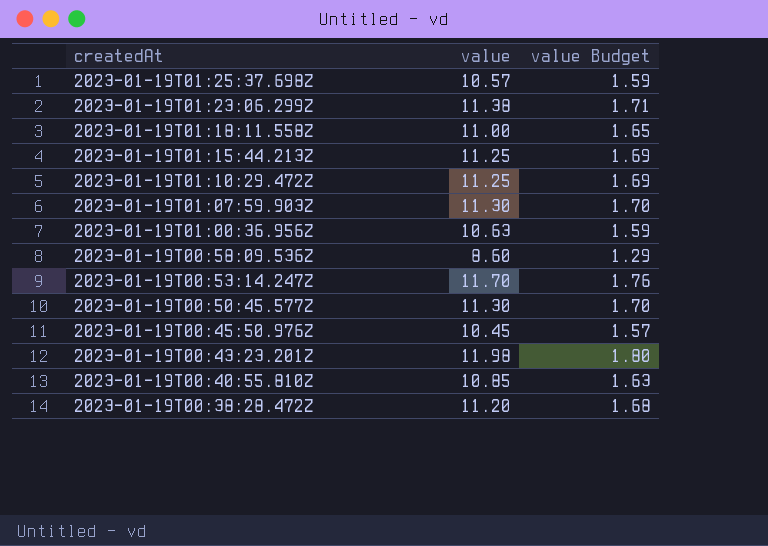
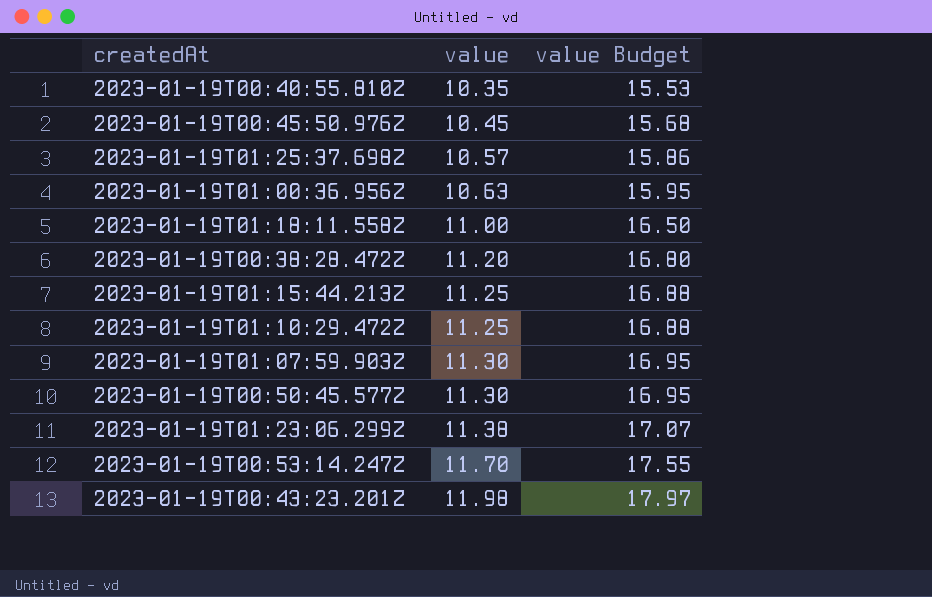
row order: createdAt descending -> value ascending
column value Budget | formula: [value] * 0.15 -> [value] * 1.5
row 2023-01-19T00:58:09.536Z: 8.60 | 1.29 -> none
2023-01-19T00:40:55.810Z | value: 10.85 -> 10.35

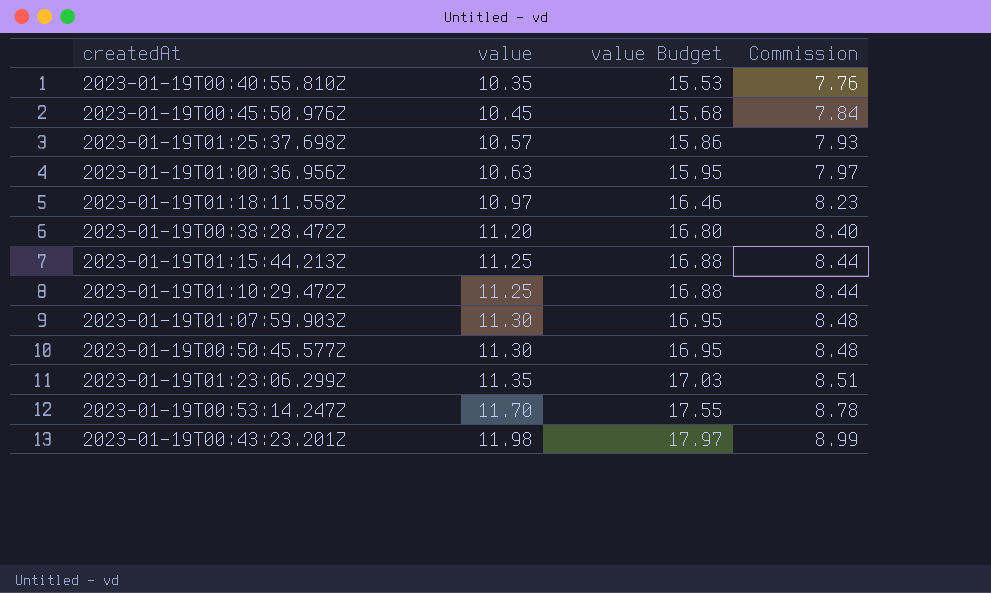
column Commission | formula: none -> [value] * 0.75
2023-01-19T01:18:11.558Z | value: 11.00 -> 10.97
2023-01-19T01:18:11.558Z | value Budget: 16.50 -> 16.46
2023-01-19T01:23:06.299Z | value: 11.38 -> 11.35
2023-01-19T01:23:06.299Z | value Budget: 17.07 -> 17.03

